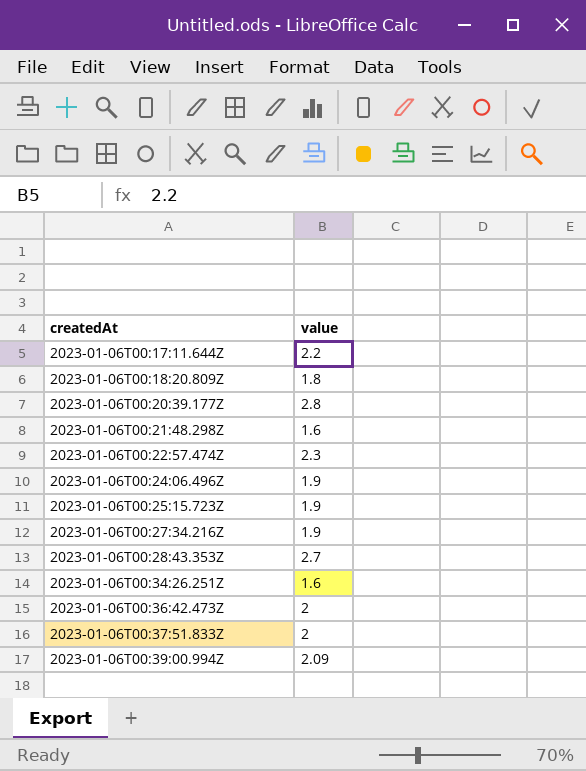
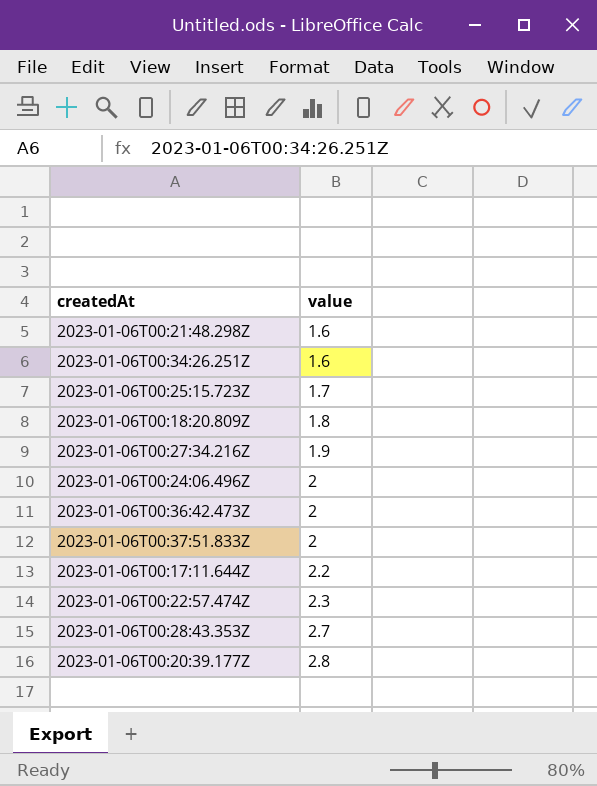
row order: createdAt ascending -> value ascending
row 2023-01-06T00:39:00.994Z: 2.09 -> none
2023-01-06T00:25:15.723Z | value: 1.9 -> 1.7
2023-01-06T00:24:06.496Z | value: 1.9 -> 2

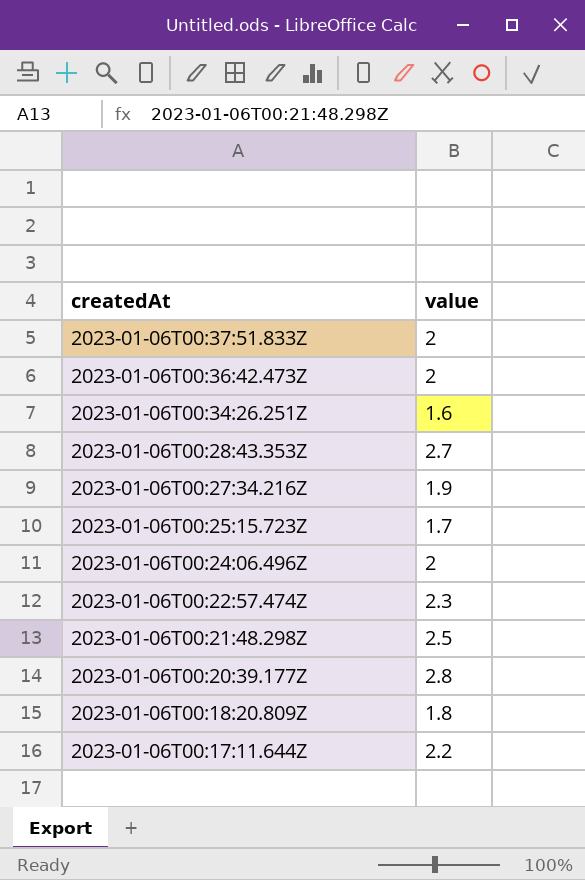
row order: value ascending -> createdAt descending
2023-01-06T00:21:48.298Z | value: 1.6 -> 2.5

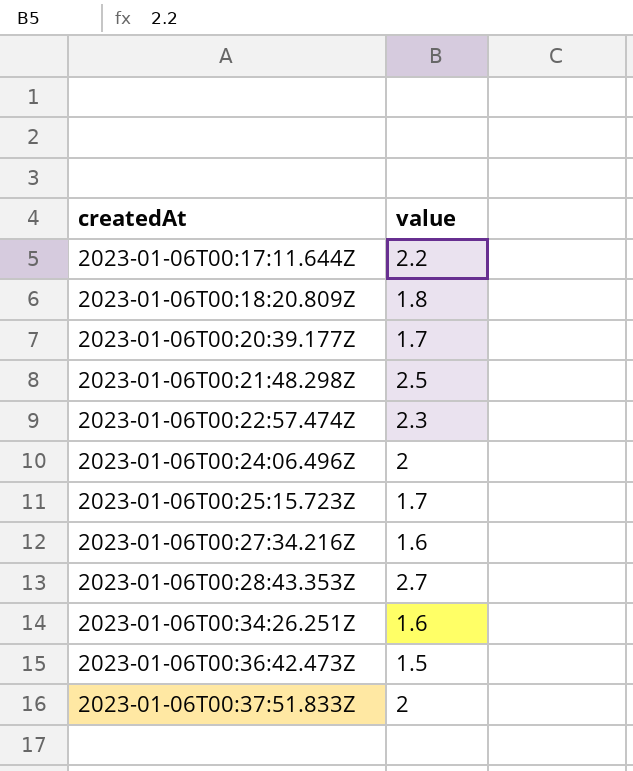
row order: createdAt descending -> createdAt ascending
2023-01-06T00:20:39.177Z | value: 2.8 -> 1.7
2023-01-06T00:27:34.216Z | value: 1.9 -> 1.6
2023-01-06T00:36:42.473Z | value: 2 -> 1.5

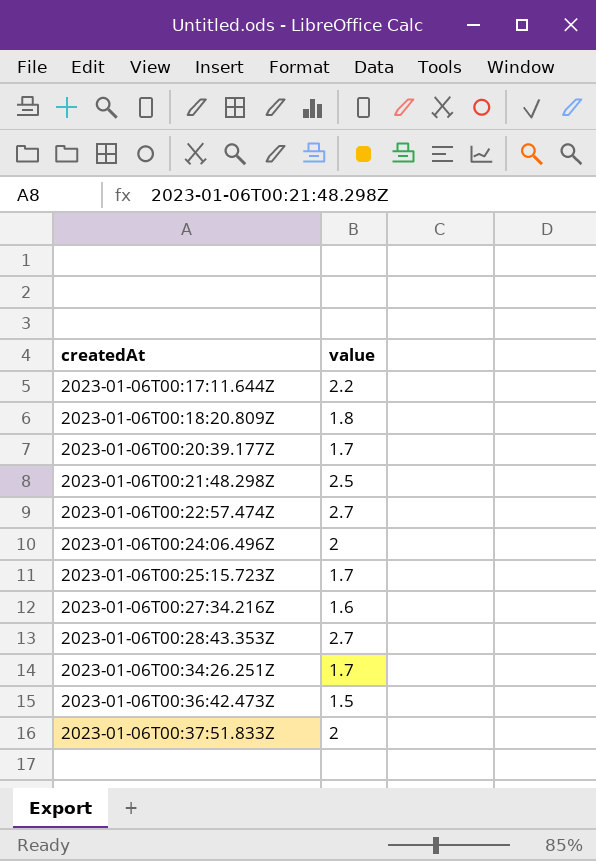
2023-01-06T00:22:57.474Z | value: 2.3 -> 2.7
2023-01-06T00:34:26.251Z | value: 1.6 -> 1.7

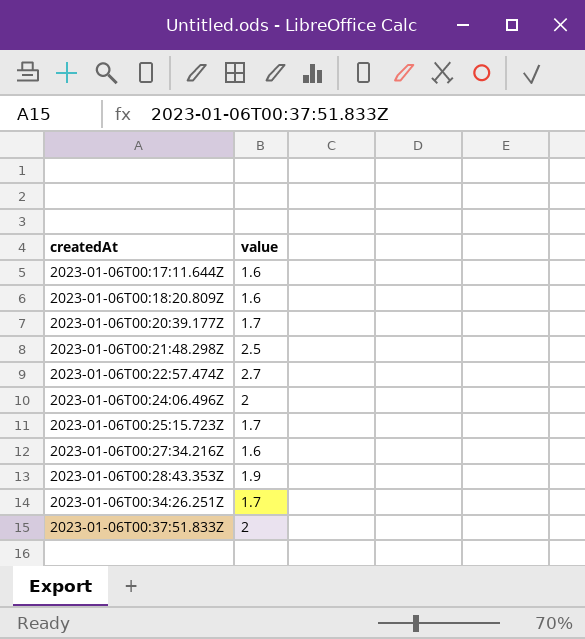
row 2023-01-06T00:36:42.473Z: 1.5 -> none
2023-01-06T00:17:11.644Z | value: 2.2 -> 1.6
2023-01-06T00:18:20.809Z | value: 1.8 -> 1.6
2023-01-06T00:28:43.353Z | value: 2.7 -> 1.9

